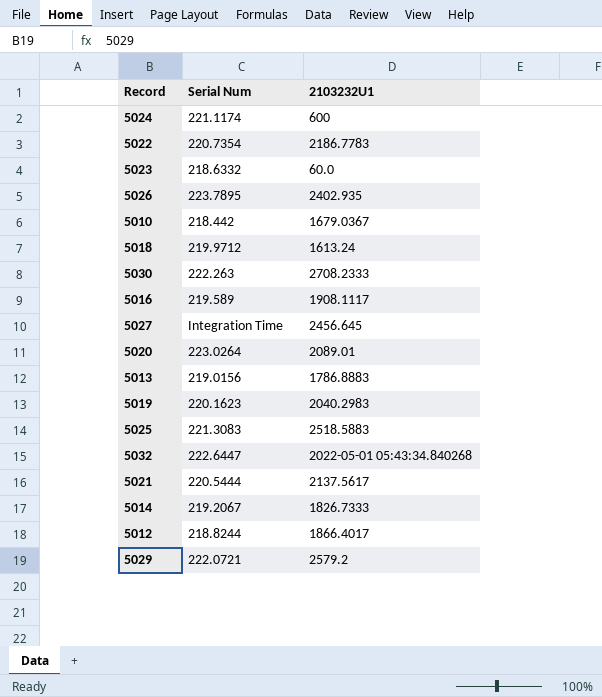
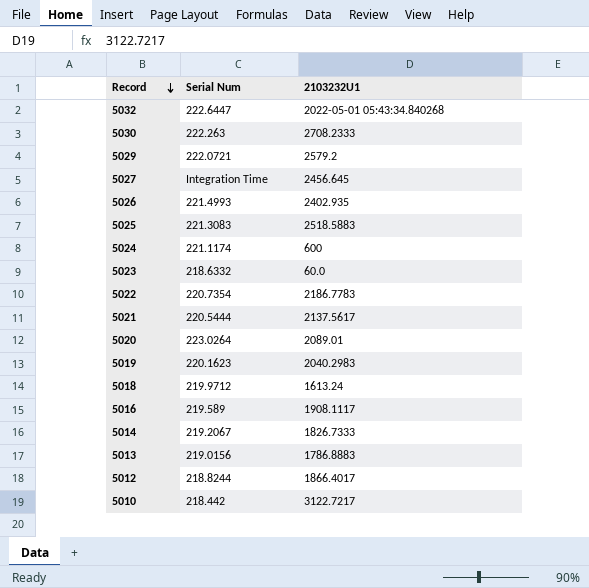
row order: none -> Record descending
5026 | Serial Num: 223.7895 -> 221.4993
5010 | 2103232U1: 1679.0367 -> 3122.7217

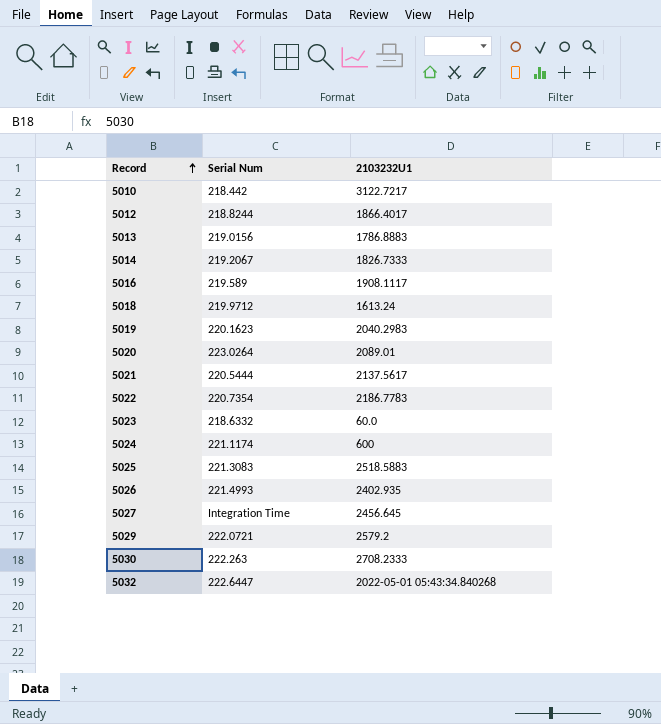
row order: Record descending -> Record ascending

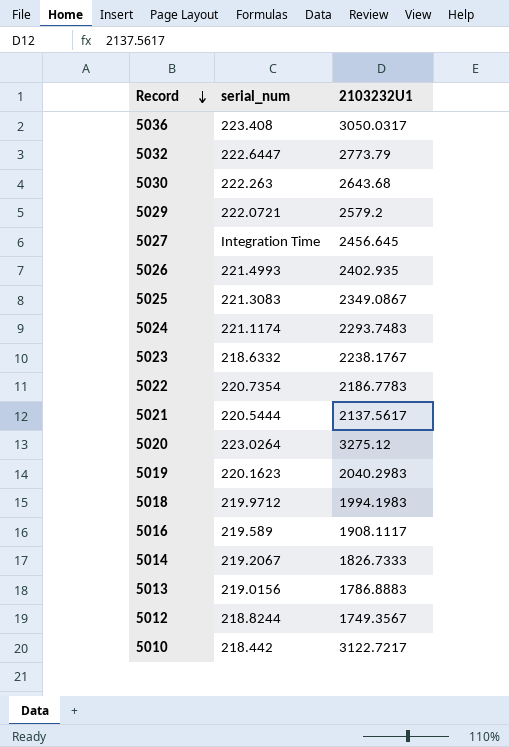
row order: Record ascending -> Record descending
column name: Serial Num -> serial_num
row 5036: none -> 223.408 | 3050.0317
5032 | 2103232U1: 2022-05-01 05:43:34.840268 -> 2773.79
5030 | 2103232U1: 2708.2333 -> 2643.68
5025 | 2103232U1: 2518.5883 -> 2349.0867
5024 | 2103232U1: 600 -> 2293.7483
5023 | 2103232U1: 60.0 -> 2238.1767
5020 | 2103232U1: 2089.01 -> 3275.12
5018 | 2103232U1: 1613.24 -> 1994.1983
5012 | 2103232U1: 1866.4017 -> 1749.3567

